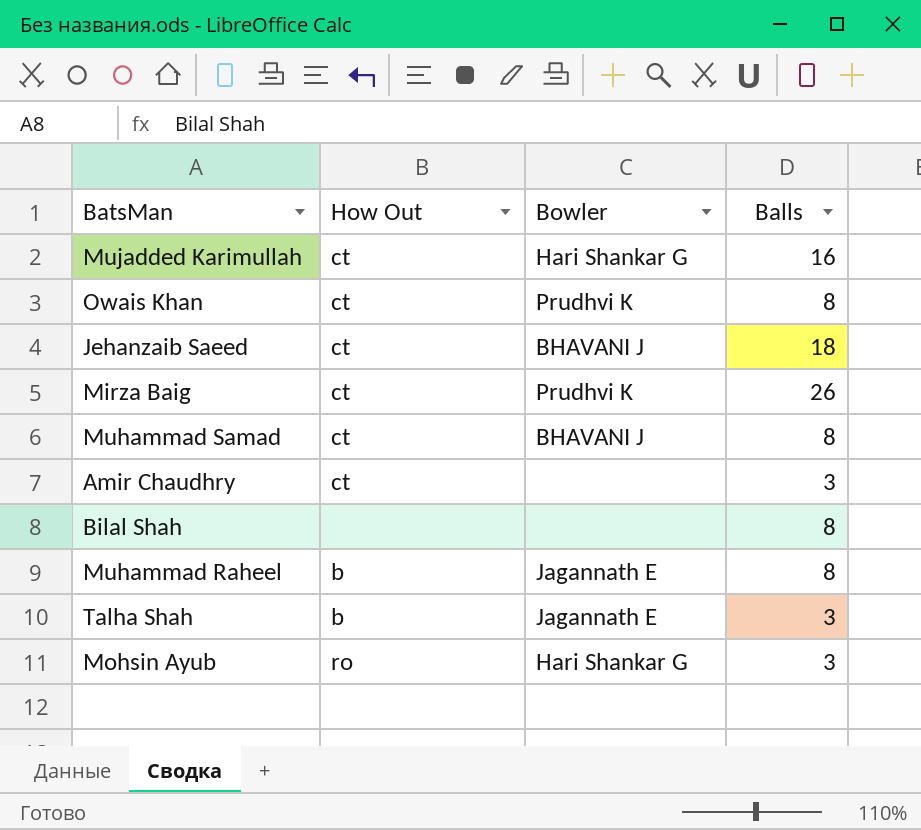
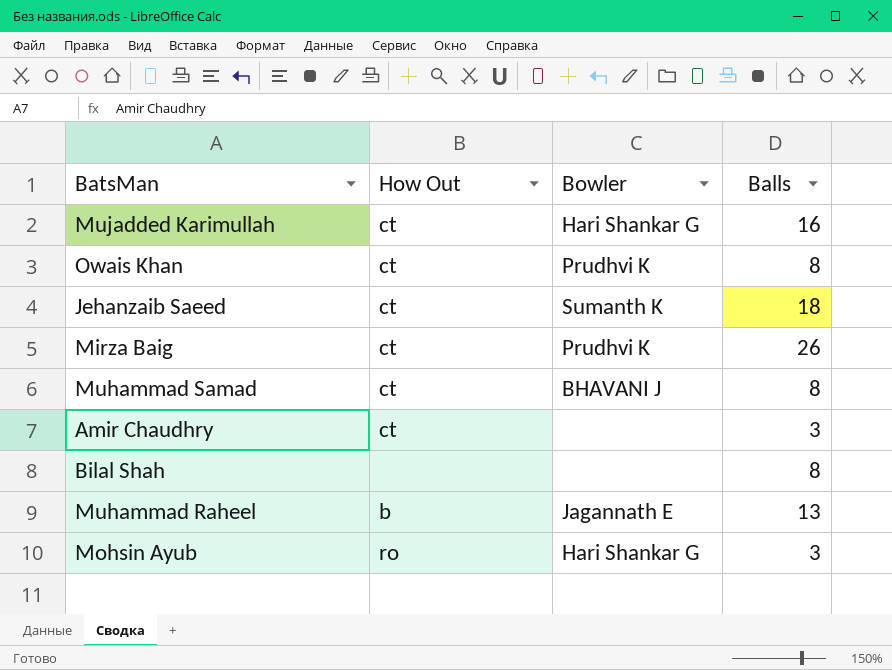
row Talha Shah: b | Jagannath E | 3 -> none
Jehanzaib Saeed | Bowler: BHAVANI J -> Sumanth K
Muhammad Raheel | Balls: 8 -> 13

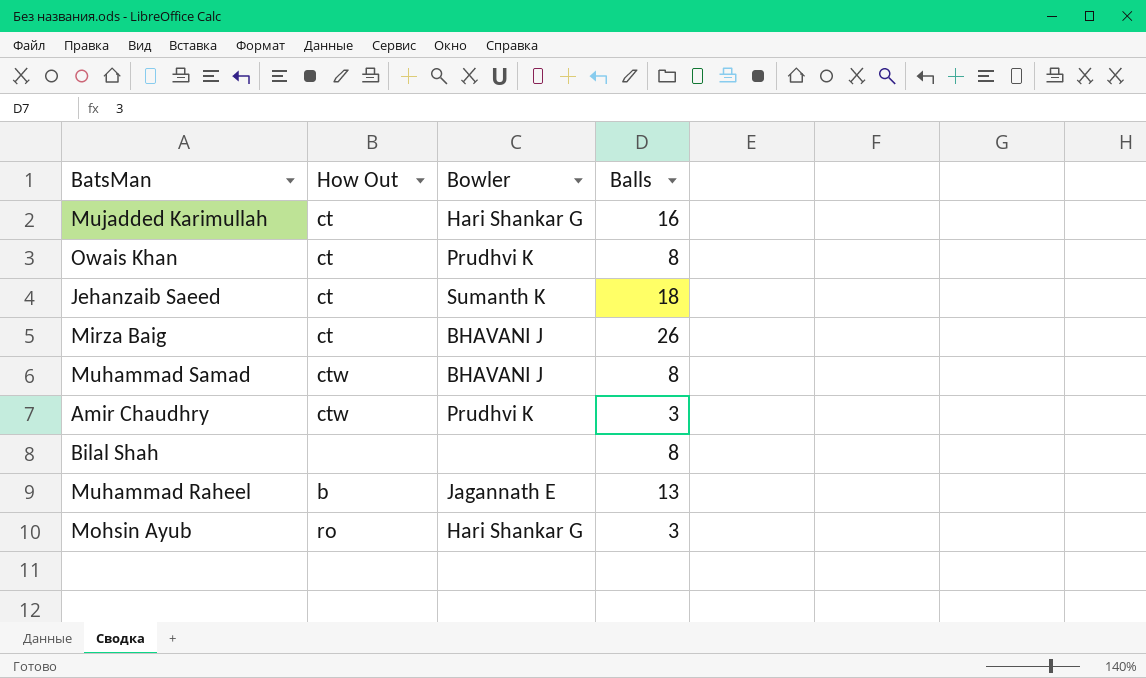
Mirza Baig | Bowler: Prudhvi K -> BHAVANI J
Muhammad Samad | How Out: ct -> ctw
Amir Chaudhry | How Out: ct -> ctw
Amir Chaudhry | Bowler: none -> Prudhvi K

